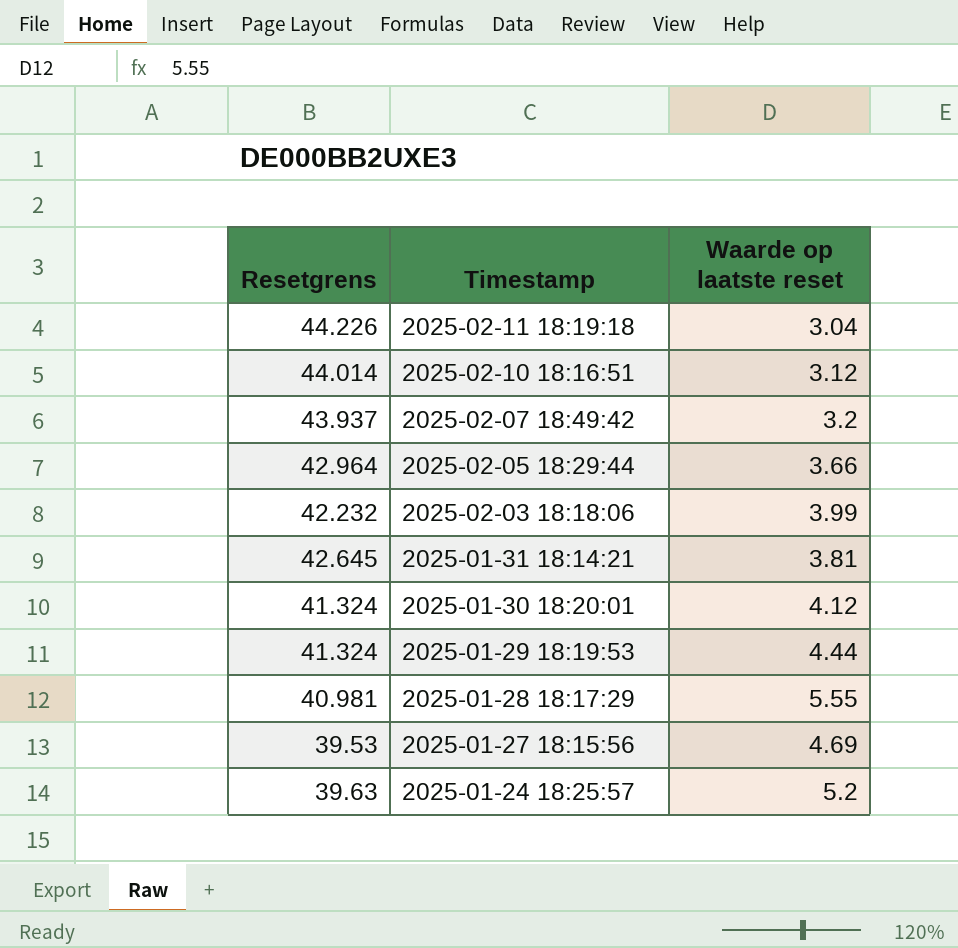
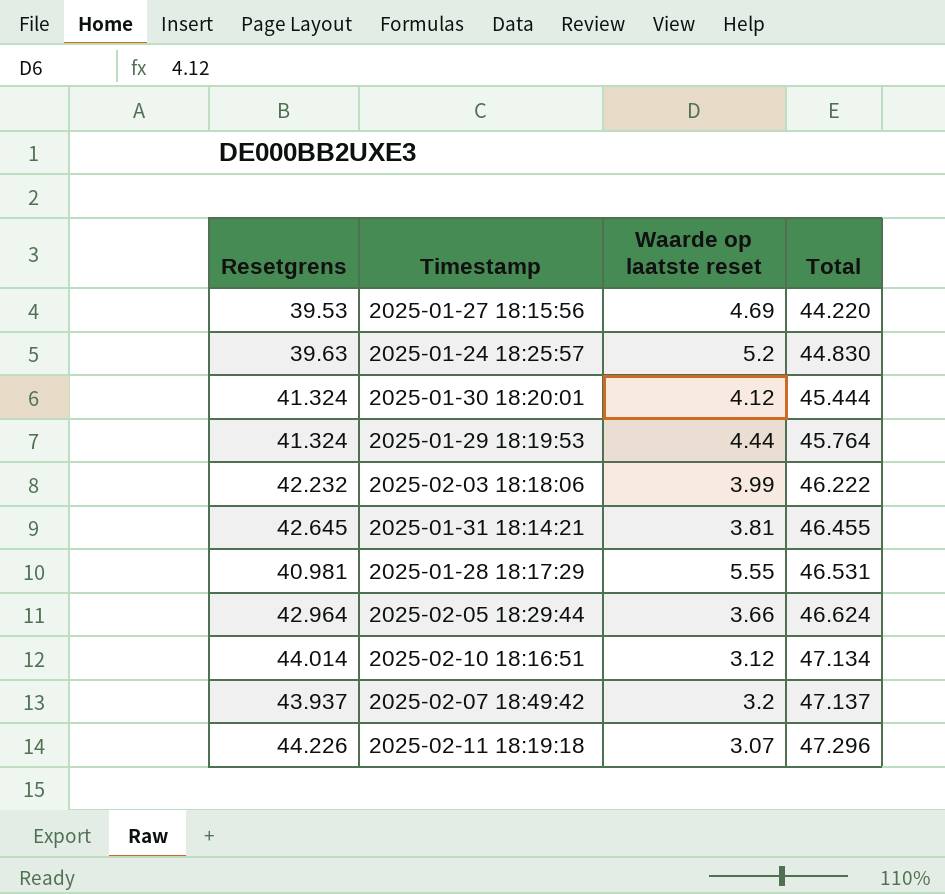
row order: Timestamp descending -> Total ascending
column Total | formula: none -> [Resetgrens] + [Waarde op laatste reset]
2025-02-11 18:19:18 | Waarde op laatste reset: 3.04 -> 3.07

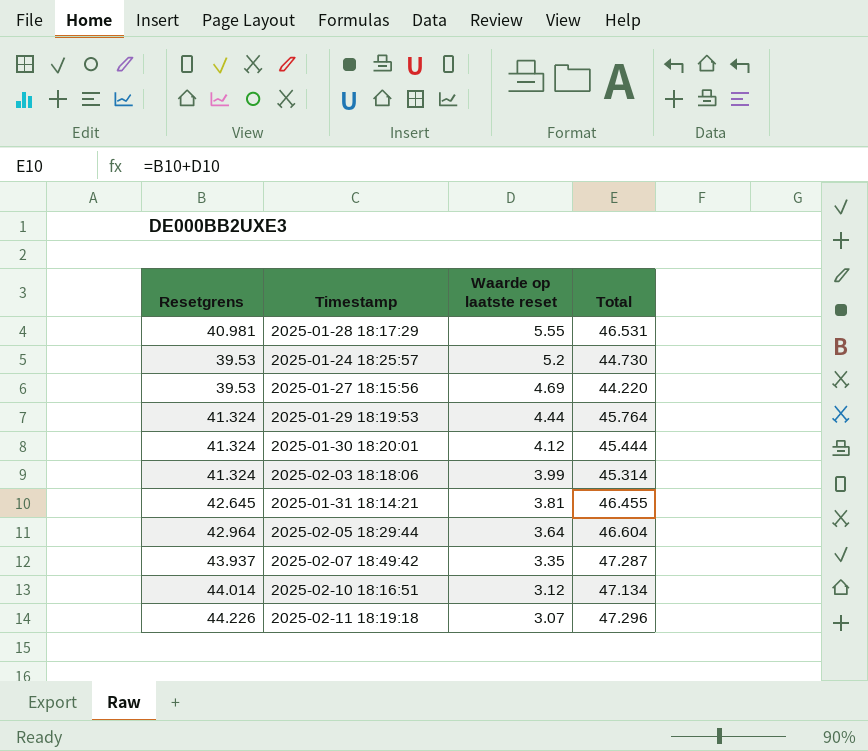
row order: Total ascending -> Waarde op laatste reset descending
2025-01-24 18:25:57 | Resetgrens: 39.63 -> 39.53
2025-01-24 18:25:57 | Total: 44.830 -> 44.730
2025-02-03 18:18:06 | Resetgrens: 42.232 -> 41.324
2025-02-03 18:18:06 | Total: 46.222 -> 45.314
2025-02-05 18:29:44 | Waarde op laatste reset: 3.66 -> 3.64
2025-02-05 18:29:44 | Total: 46.624 -> 46.604
2025-02-07 18:49:42 | Waarde op laatste reset: 3.2 -> 3.35
2025-02-07 18:49:42 | Total: 47.137 -> 47.287

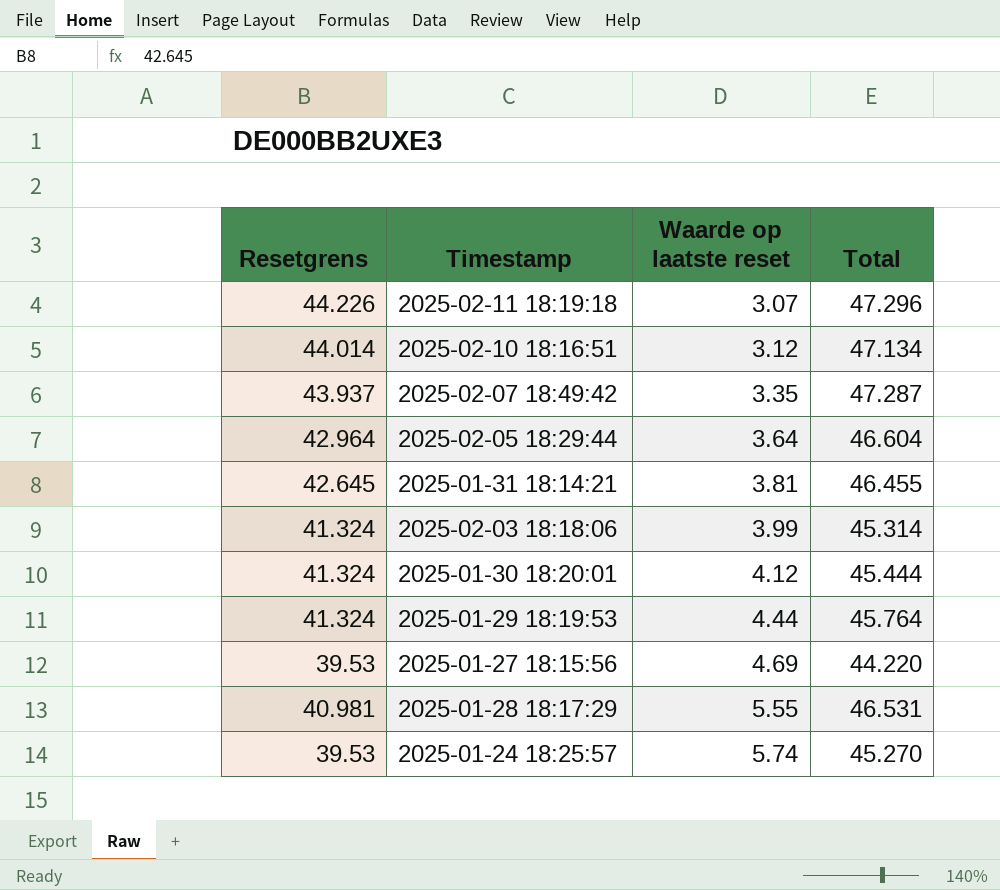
row order: Waarde op laatste reset descending -> Waarde op laatste reset ascending
2025-01-24 18:25:57 | Waarde op laatste reset: 5.2 -> 5.74
2025-01-24 18:25:57 | Total: 44.730 -> 45.270

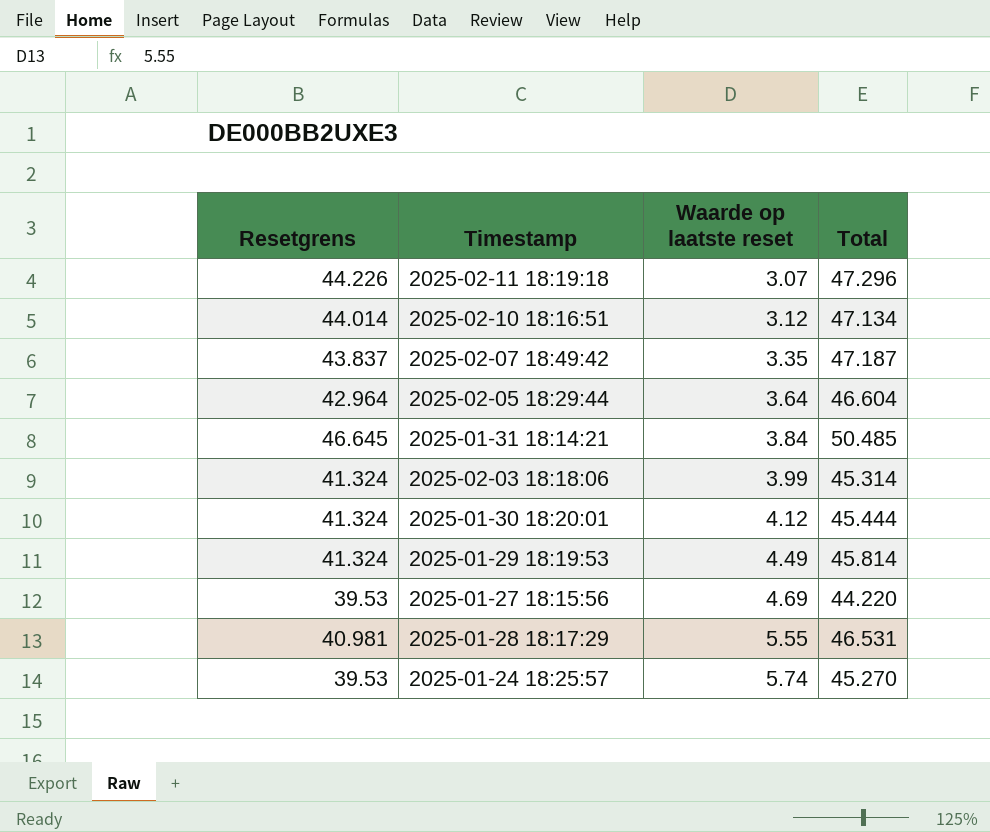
2025-02-07 18:49:42 | Resetgrens: 43.937 -> 43.837
2025-02-07 18:49:42 | Total: 47.287 -> 47.187
2025-01-31 18:14:21 | Resetgrens: 42.645 -> 46.645
2025-01-31 18:14:21 | Waarde op laatste reset: 3.81 -> 3.84
2025-01-31 18:14:21 | Total: 46.455 -> 50.485
2025-01-29 18:19:53 | Waarde op laatste reset: 4.44 -> 4.49
2025-01-29 18:19:53 | Total: 45.764 -> 45.814

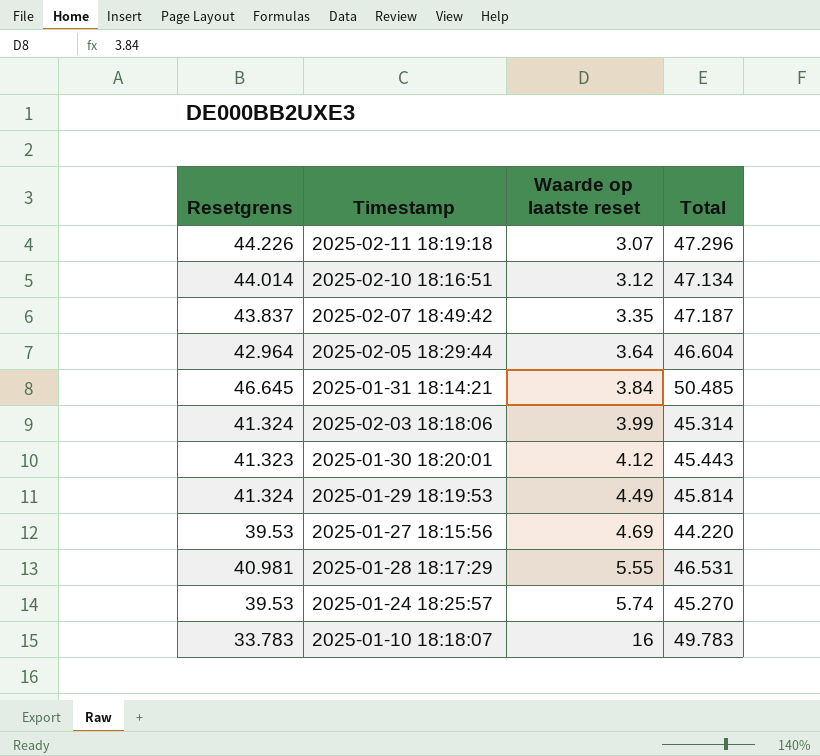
2025-01-30 18:20:01 | Resetgrens: 41.324 -> 41.323
2025-01-30 18:20:01 | Total: 45.444 -> 45.443
row 2025-01-10 18:18:07: none -> 33.783 | 16 | 49.783

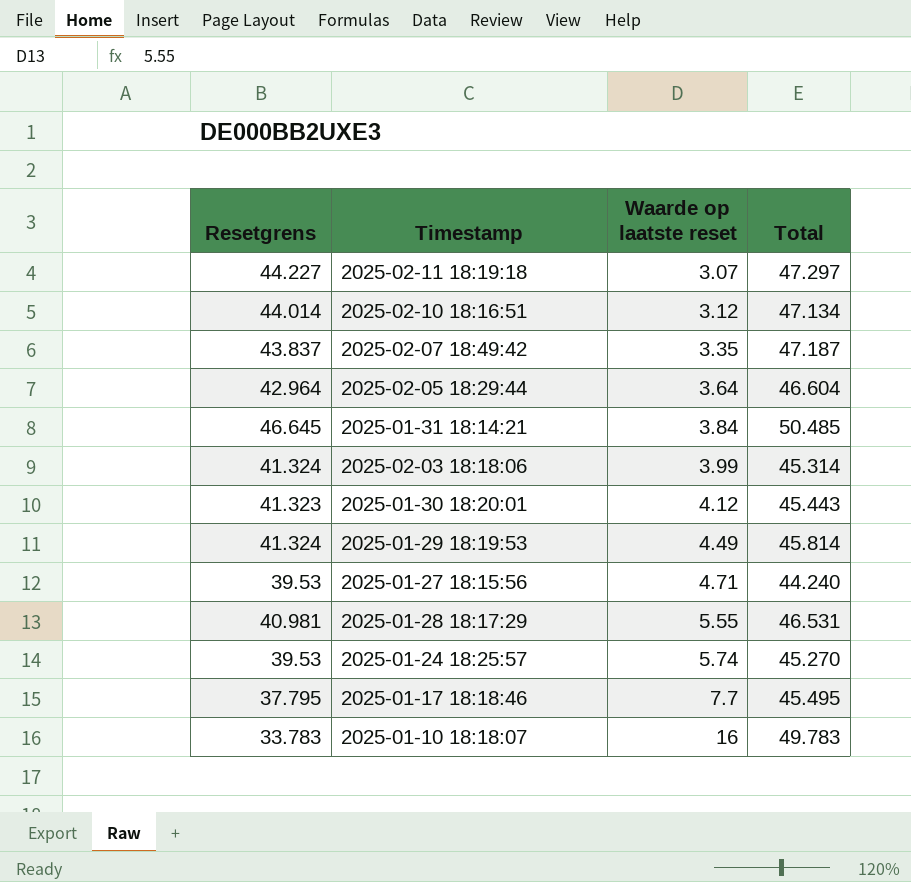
2025-02-11 18:19:18 | Resetgrens: 44.226 -> 44.227
2025-02-11 18:19:18 | Total: 47.296 -> 47.297
2025-01-27 18:15:56 | Waarde op laatste reset: 4.69 -> 4.71
2025-01-27 18:15:56 | Total: 44.220 -> 44.240
row 2025-01-17 18:18:46: none -> 37.795 | 7.7 | 45.495

